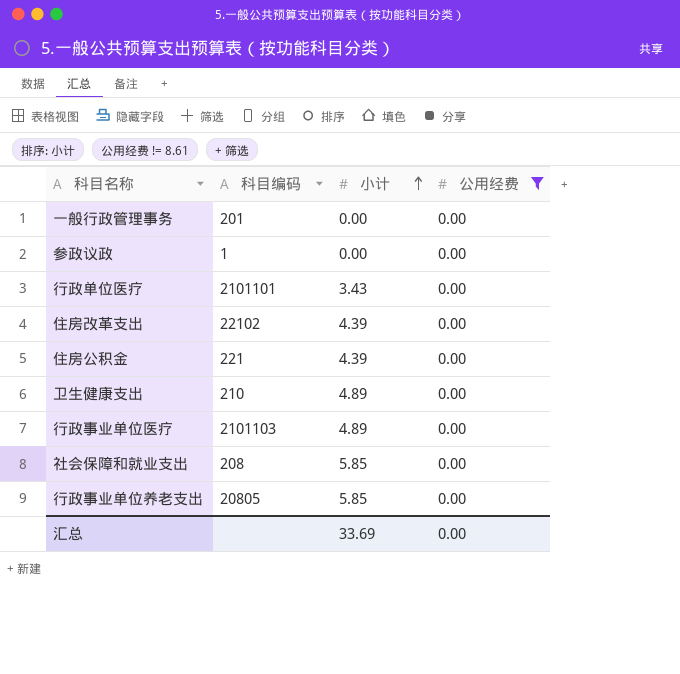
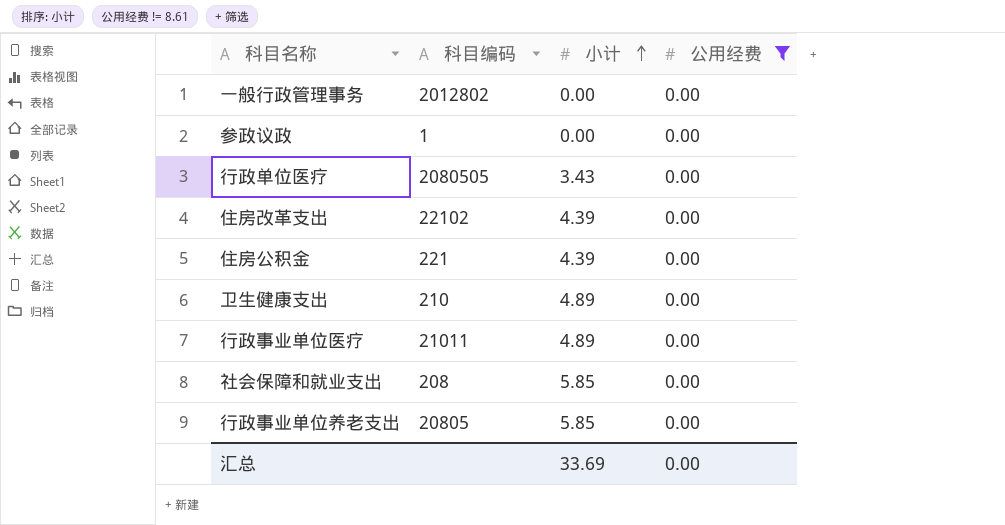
一般行政管理事务 | 科目编码: 201 -> 2012802
行政单位医疗 | 科目编码: 2101101 -> 2080505
行政事业单位医疗 | 科目编码: 2101103 -> 21011

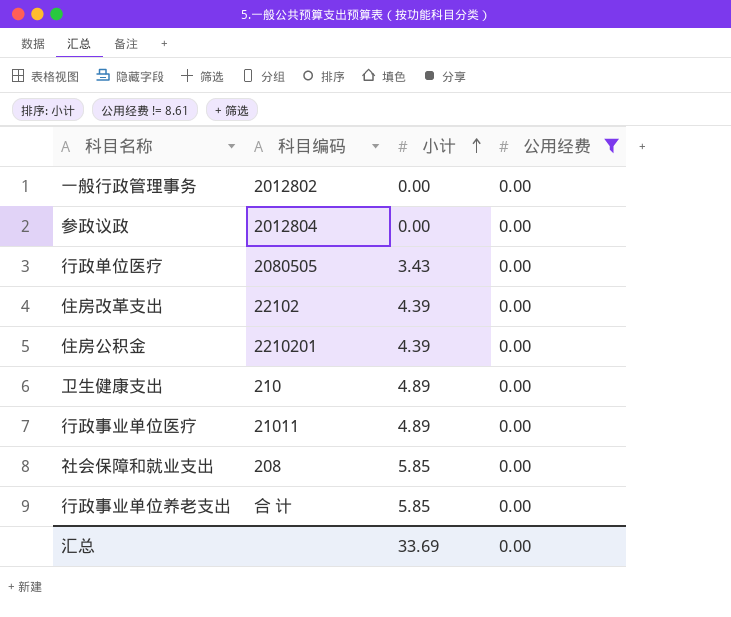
参政议政 | 科目编码: 1 -> 2012804
住房公积金 | 科目编码: 221 -> 2210201
行政事业单位养老支出 | 科目编码: 20805 -> 合 计

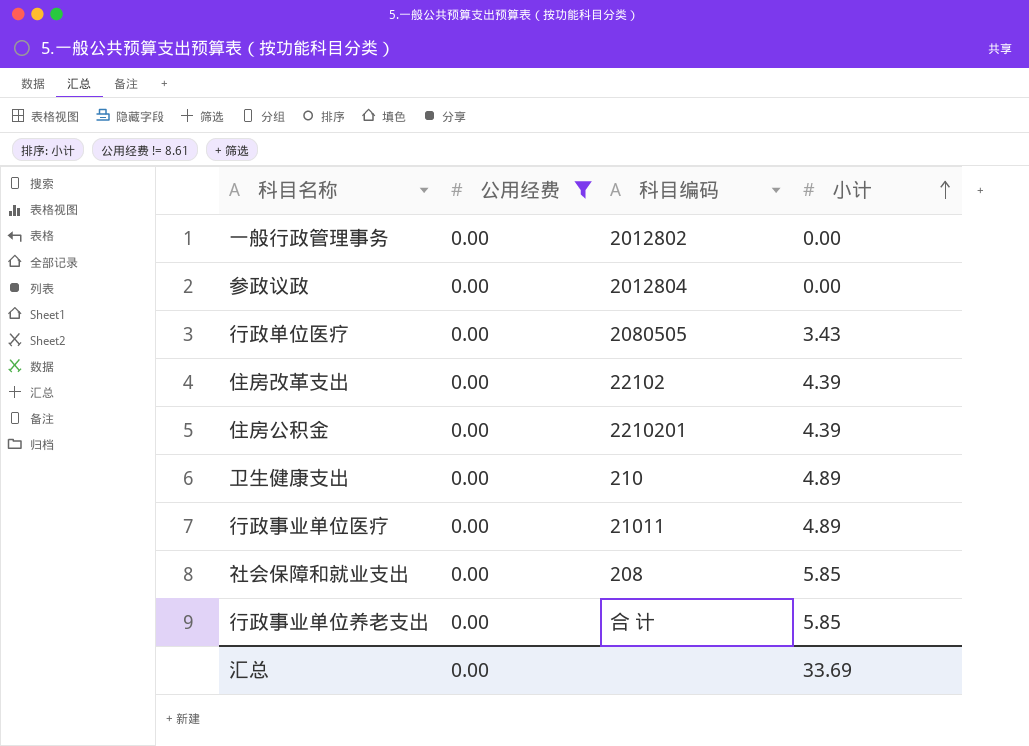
column 公用经费 | position: 4 -> 2

